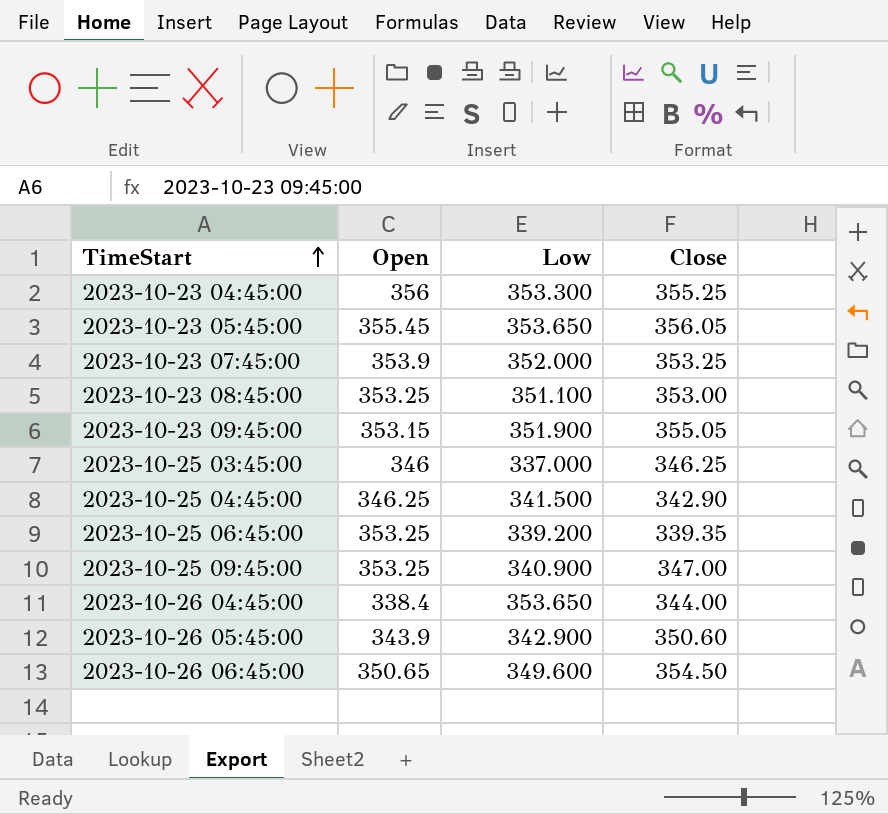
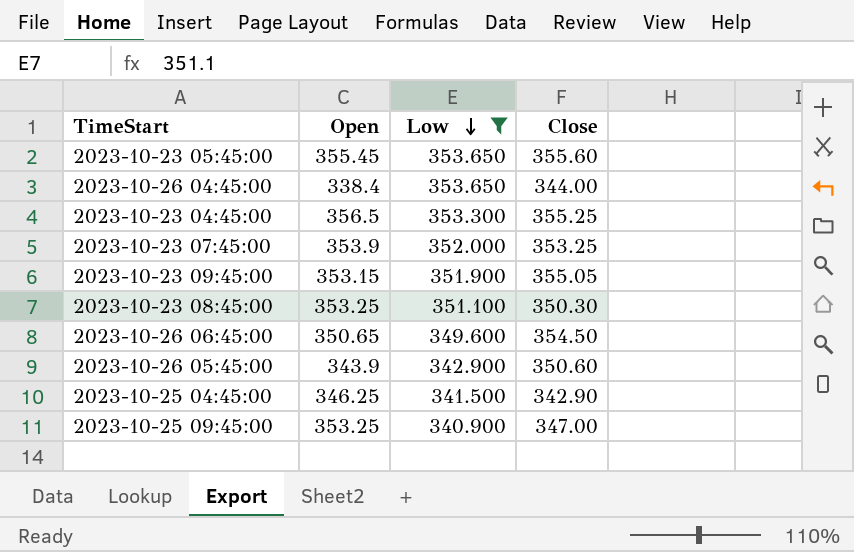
filter: none -> Low >= 340.900
row order: TimeStart ascending -> Low descending
2023-10-23 05:45:00 | Close: 356.05 -> 355.60
2023-10-23 04:45:00 | Open: 356 -> 356.5
2023-10-23 08:45:00 | Close: 353.00 -> 350.30

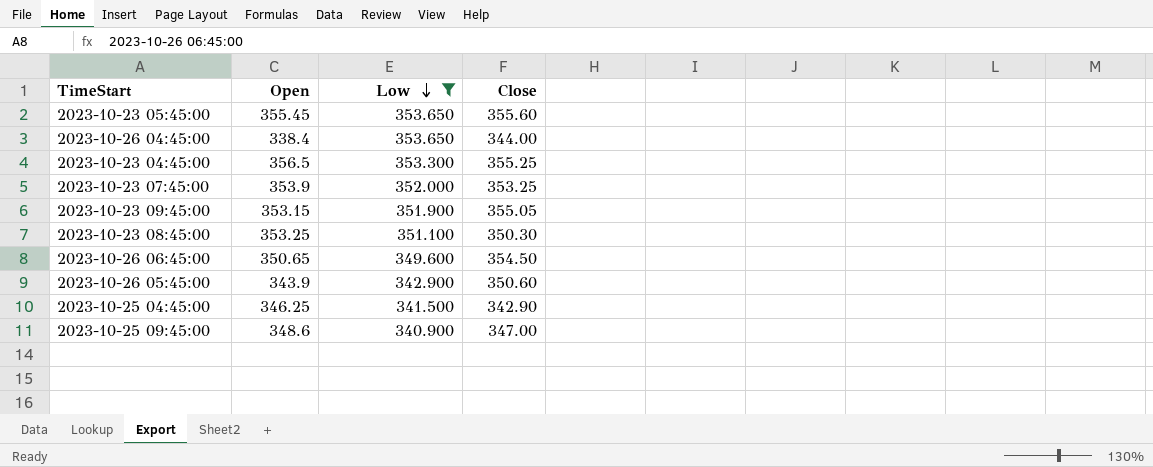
2023-10-25 09:45:00 | Open: 353.25 -> 348.6

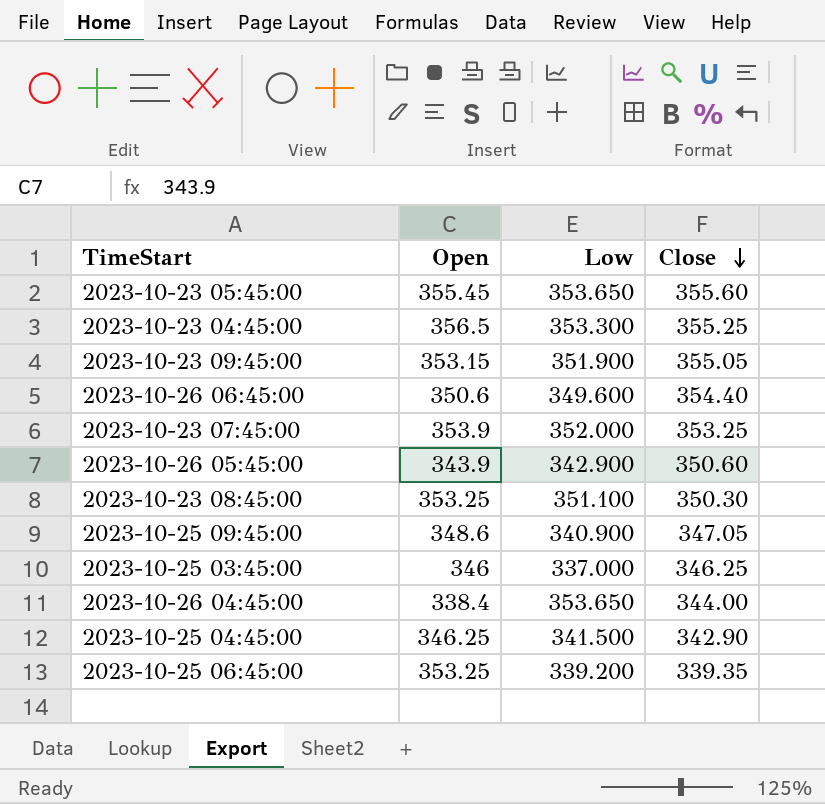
filter: Low >= 340.900 -> none
row order: Low descending -> Close descending
2023-10-26 06:45:00 | Open: 350.65 -> 350.6
2023-10-26 06:45:00 | Close: 354.50 -> 354.40
2023-10-25 09:45:00 | Close: 347.00 -> 347.05

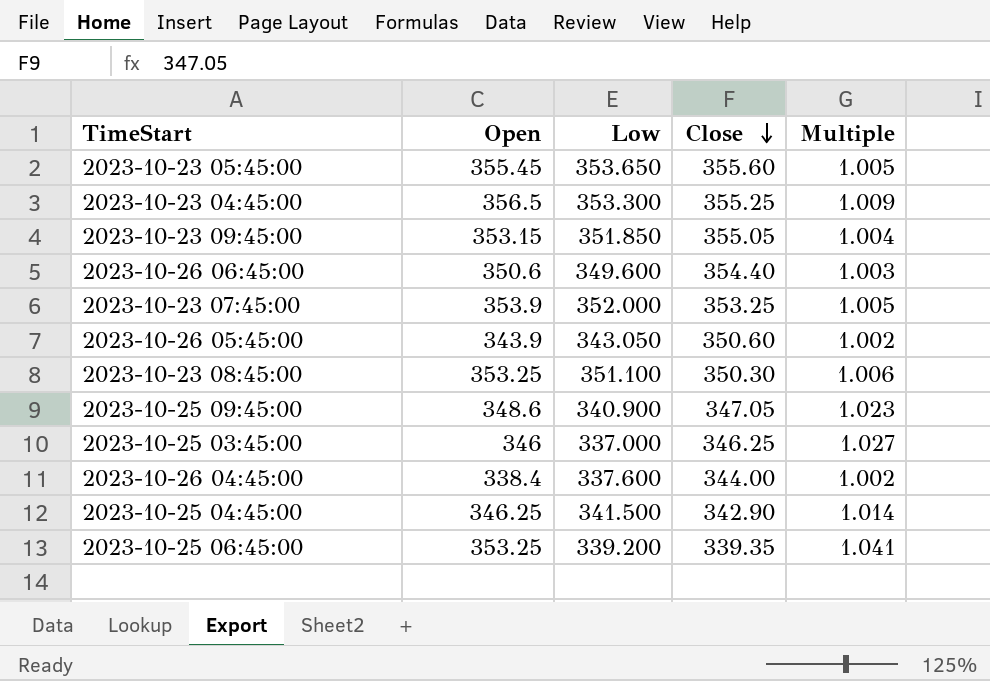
column Multiple | formula: none -> [Open] / [Low]
2023-10-23 09:45:00 | Low: 351.900 -> 351.850
2023-10-26 05:45:00 | Low: 342.900 -> 343.050
2023-10-26 04:45:00 | Low: 353.650 -> 337.600

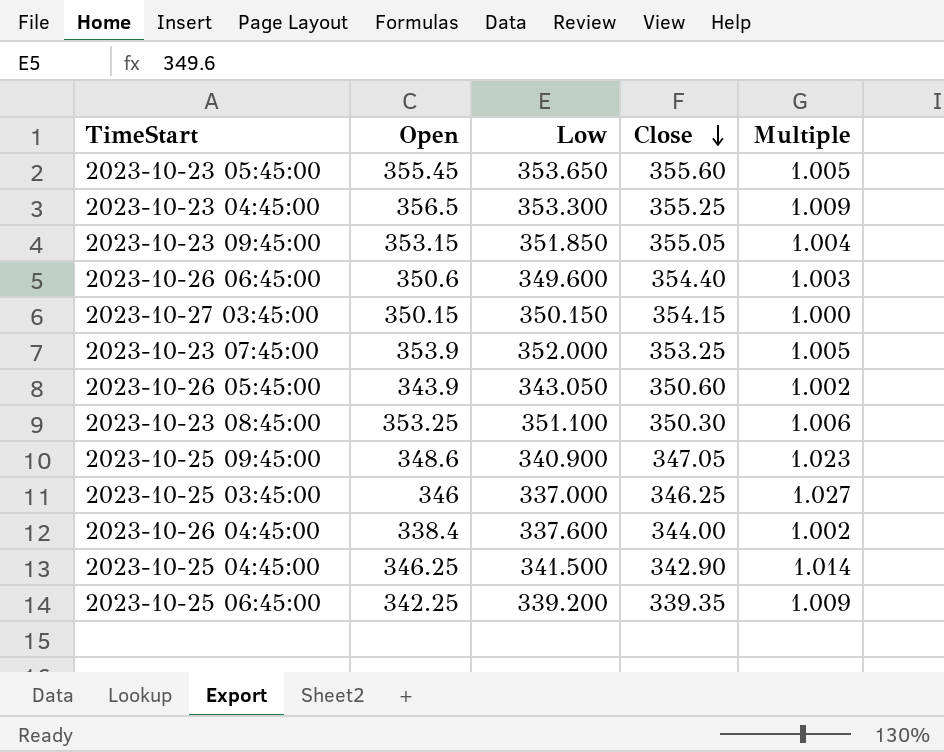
row 2023-10-27 03:45:00: none -> 350.15 | 350.150 | 354.15 | 1.000
2023-10-25 06:45:00 | Open: 353.25 -> 342.25
2023-10-25 06:45:00 | Multiple: 1.041 -> 1.009

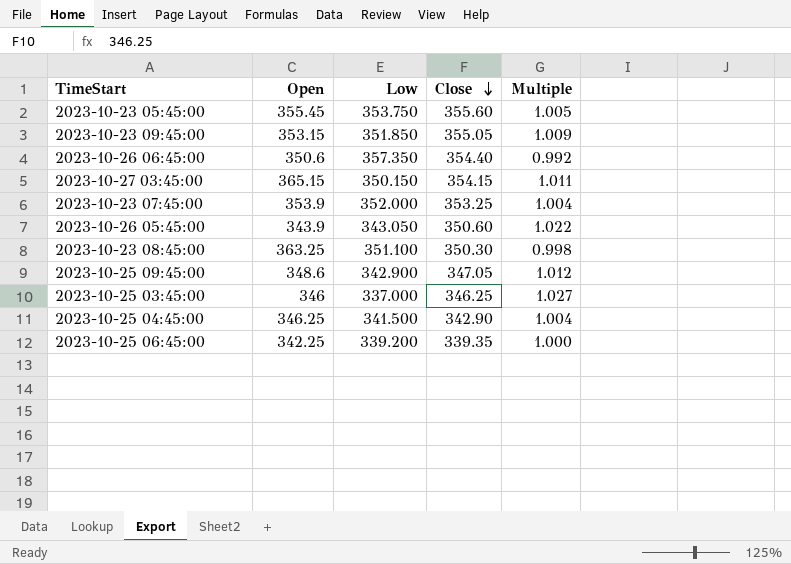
column Multiple | formula: [Open] / [Low] -> [Close] / [Low]
row 2023-10-23 04:45:00: 356.5 | 353.300 | 355.25 | 1.009 -> none
row 2023-10-26 04:45:00: 338.4 | 337.600 | 344.00 | 1.002 -> none
2023-10-23 05:45:00 | Low: 353.650 -> 353.750
2023-10-26 06:45:00 | Low: 349.600 -> 357.350
2023-10-27 03:45:00 | Open: 350.15 -> 365.15
2023-10-23 08:45:00 | Open: 353.25 -> 363.25
2023-10-25 09:45:00 | Low: 340.900 -> 342.900

